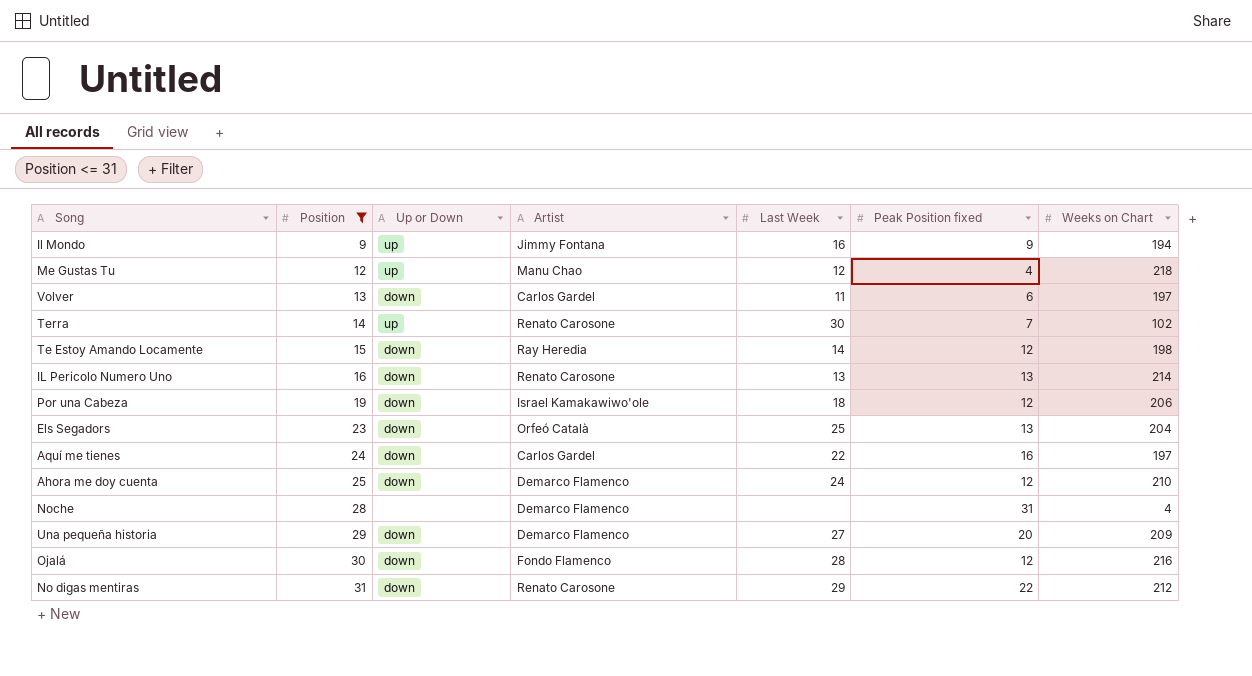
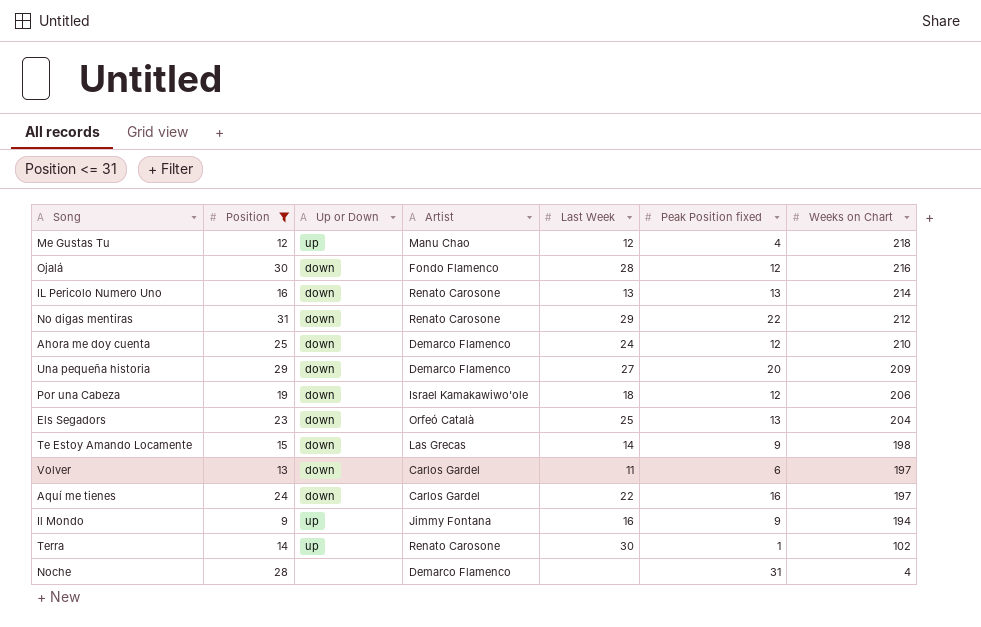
row order: Position ascending -> Weeks on Chart descending
Te Estoy Amando Locamente | Artist: Ray Heredia -> Las Grecas
Te Estoy Amando Locamente | Peak Position fixed: 12 -> 9
Terra | Peak Position fixed: 7 -> 1

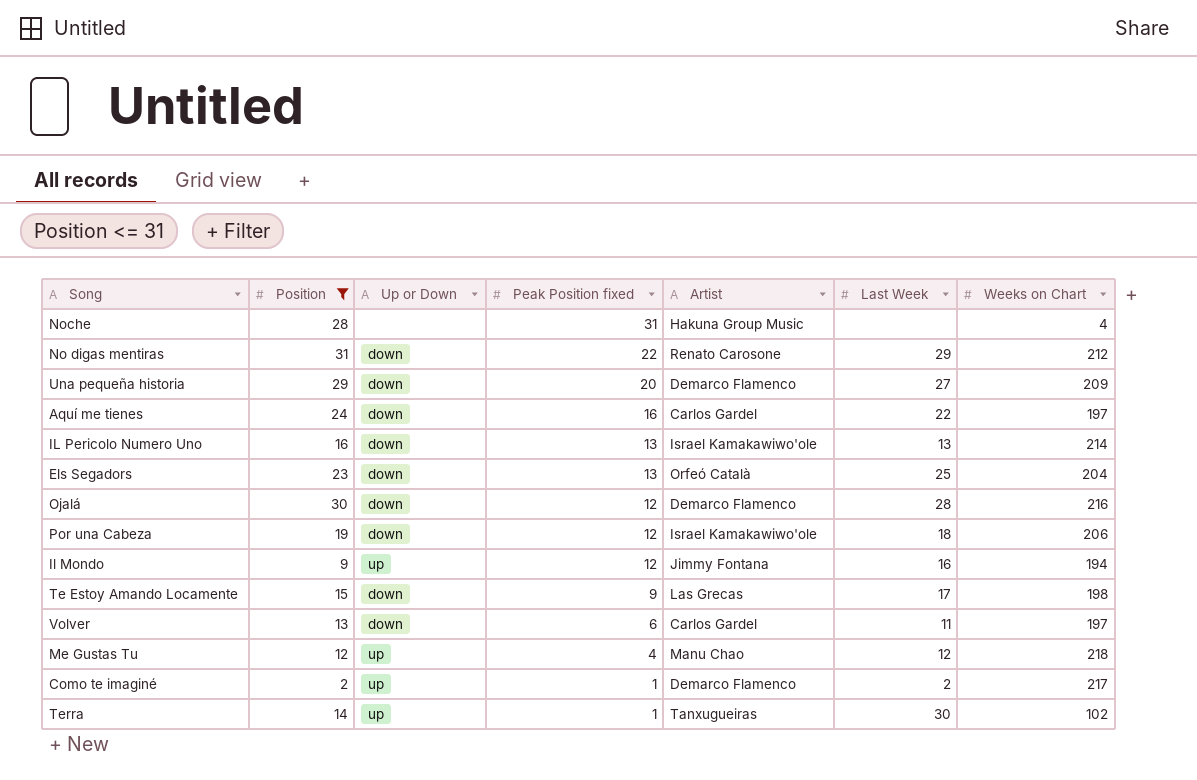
row order: Weeks on Chart descending -> Peak Position fixed descending
column Peak Position fixed | position: 6 -> 4
row Ahora me doy cuenta: 25 | down | Demarco Flamenco | 24 | 12 | 210 -> none
Noche | Artist: Demarco Flamenco -> Hakuna Group Music
IL Pericolo Numero Uno | Artist: Renato Carosone -> Israel Kamakawiwo'ole
Ojalá | Artist: Fondo Flamenco -> Demarco Flamenco
Il Mondo | Peak Position fixed: 9 -> 12
Te Estoy Amando Locamente | Last Week: 14 -> 17
row Como te imaginé: none -> 2 | up | 1 | Demarco Flamenco | 2 | 217
Terra | Artist: Renato Carosone -> Tanxugueiras

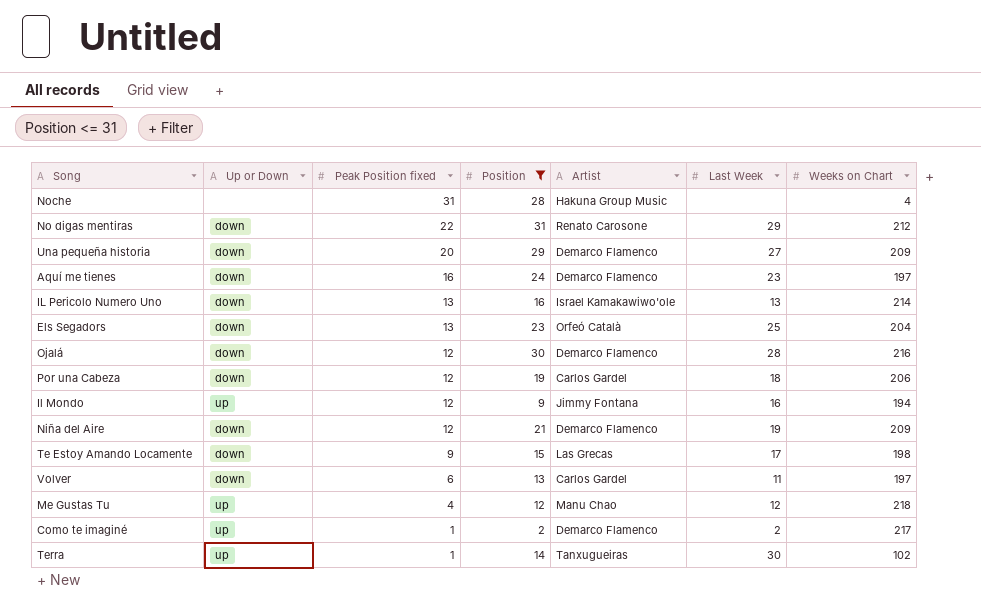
column Position | position: 2 -> 4
Aquí me tienes | Artist: Carlos Gardel -> Demarco Flamenco
Aquí me tienes | Last Week: 22 -> 23
Por una Cabeza | Artist: Israel Kamakawiwo'ole -> Carlos Gardel
row Niña del Aire: none -> down | 12 | 21 | Demarco Flamenco | 19 | 209

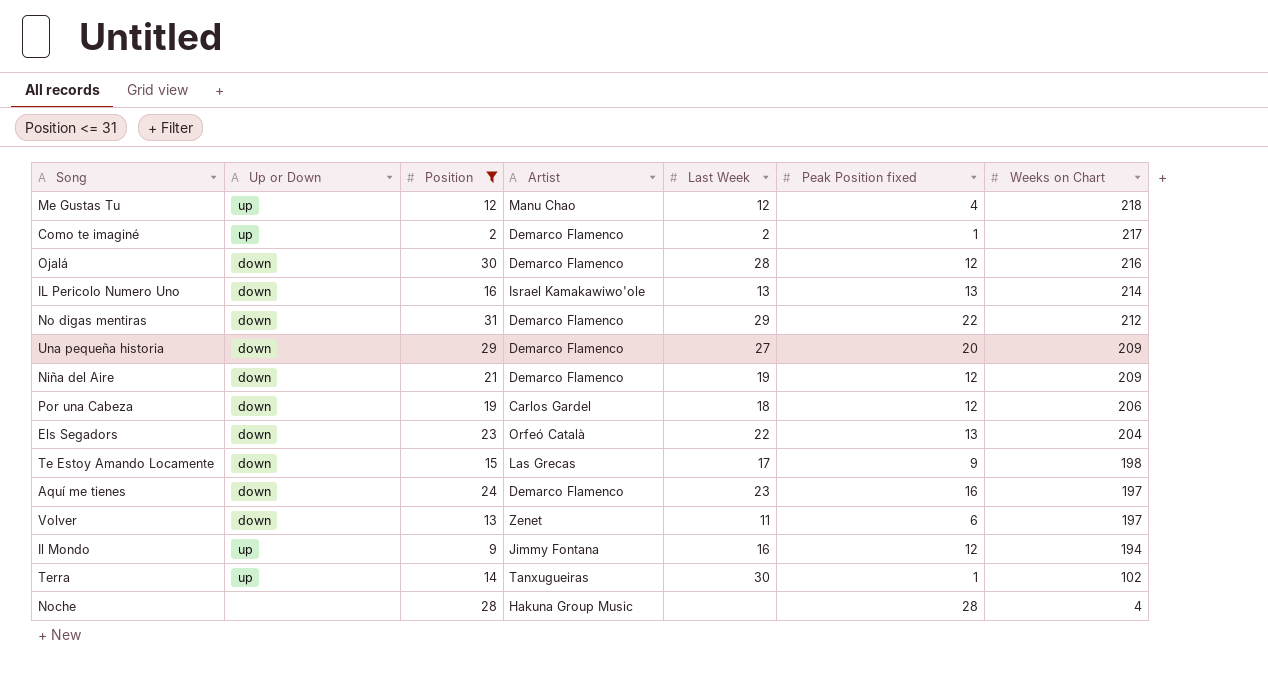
row order: Peak Position fixed descending -> Weeks on Chart descending
column Peak Position fixed | position: 3 -> 6
No digas mentiras | Artist: Renato Carosone -> Demarco Flamenco
Els Segadors | Last Week: 25 -> 22
Volver | Artist: Carlos Gardel -> Zenet
Noche | Peak Position fixed: 31 -> 28

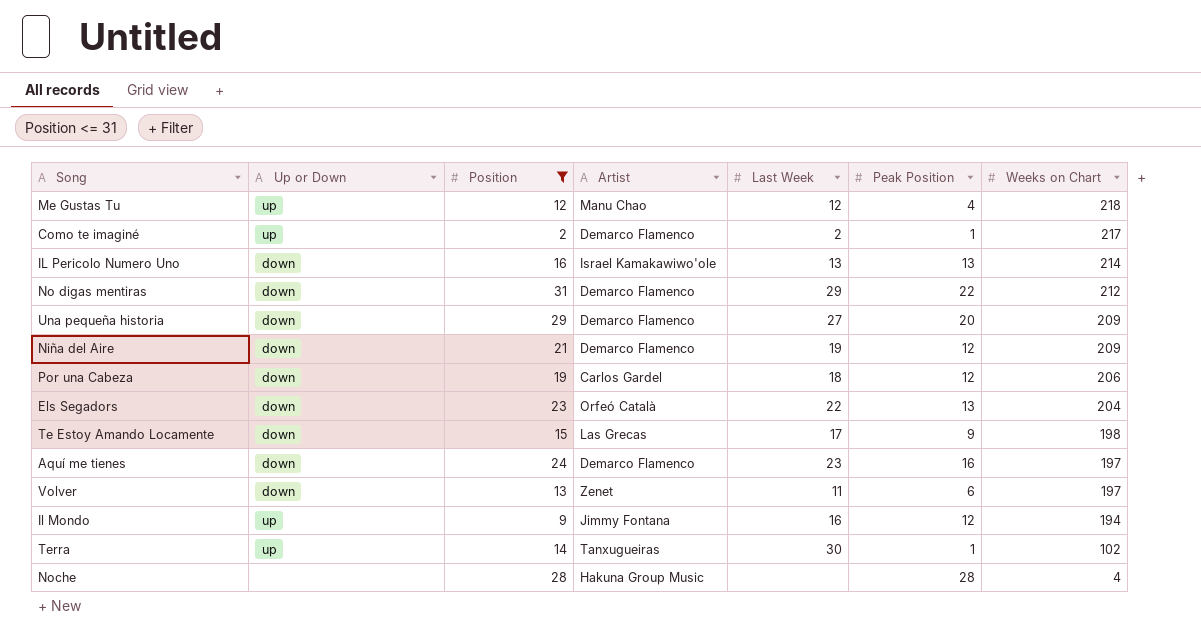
column name: Peak Position fixed -> Peak Position
row Ojalá: down | 30 | Demarco Flamenco | 28 | 12 | 216 -> none

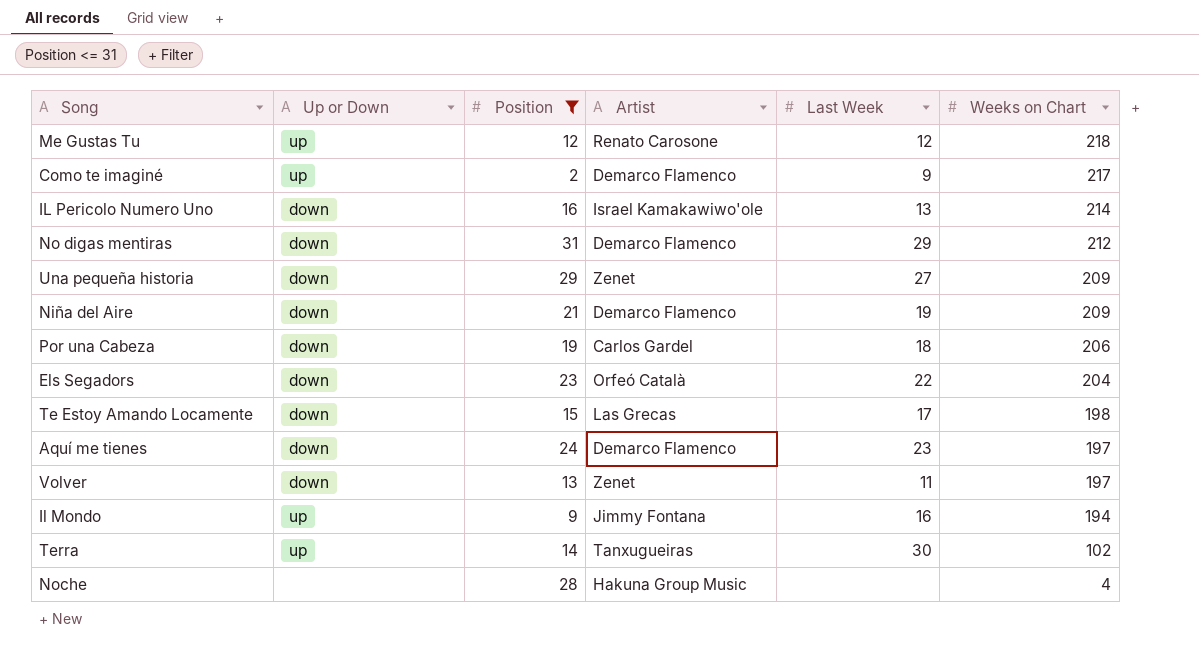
column Peak Position | position: 6 -> none
Me Gustas Tu | Artist: Manu Chao -> Renato Carosone
Como te imaginé | Last Week: 2 -> 9
Una pequeña historia | Artist: Demarco Flamenco -> Zenet

